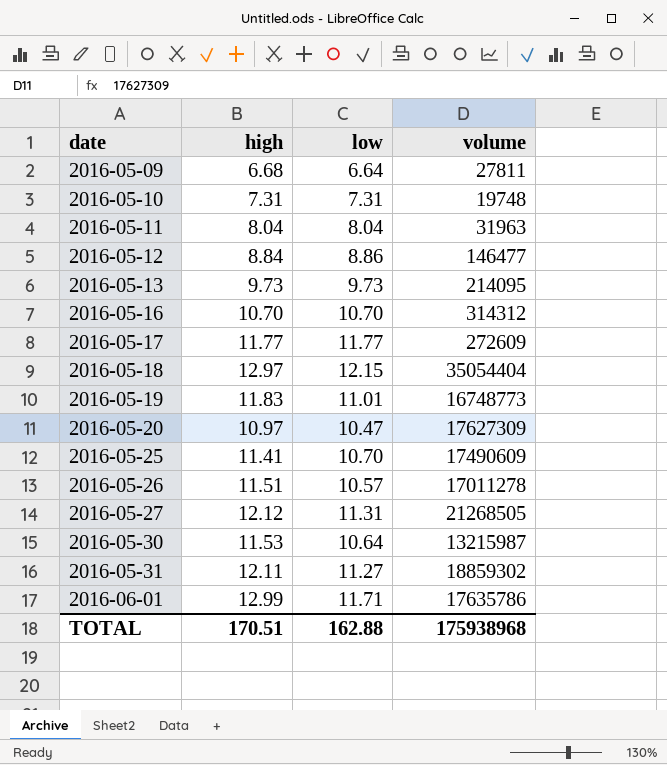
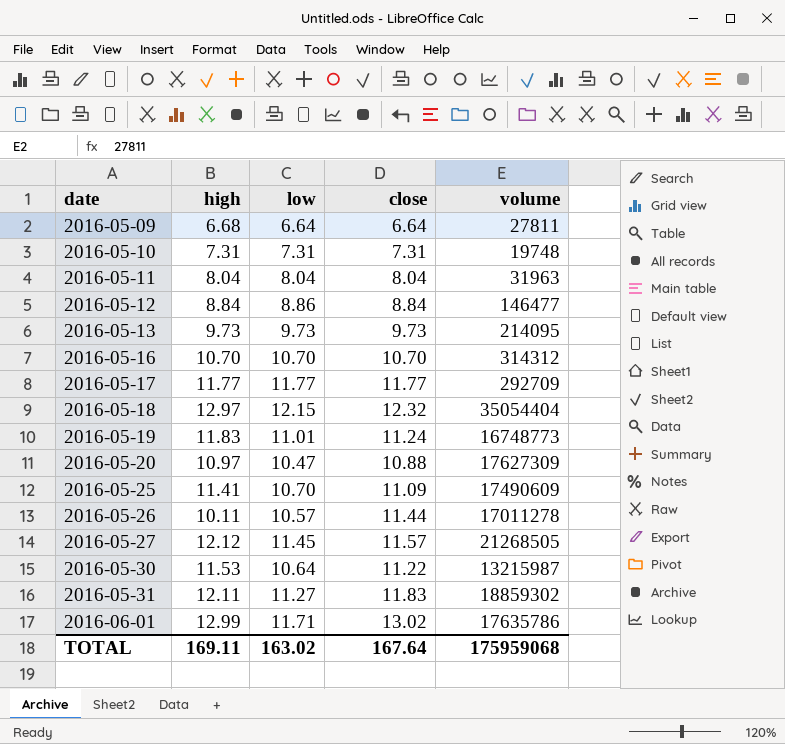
column close | position: none -> 4
2016-05-17 | volume: 272609 -> 292709
2016-05-26 | high: 11.51 -> 10.11
2016-05-27 | low: 11.31 -> 11.45
TOTAL | high: 170.51 -> 169.11
TOTAL | low: 162.88 -> 163.02
TOTAL | volume: 175938968 -> 175959068

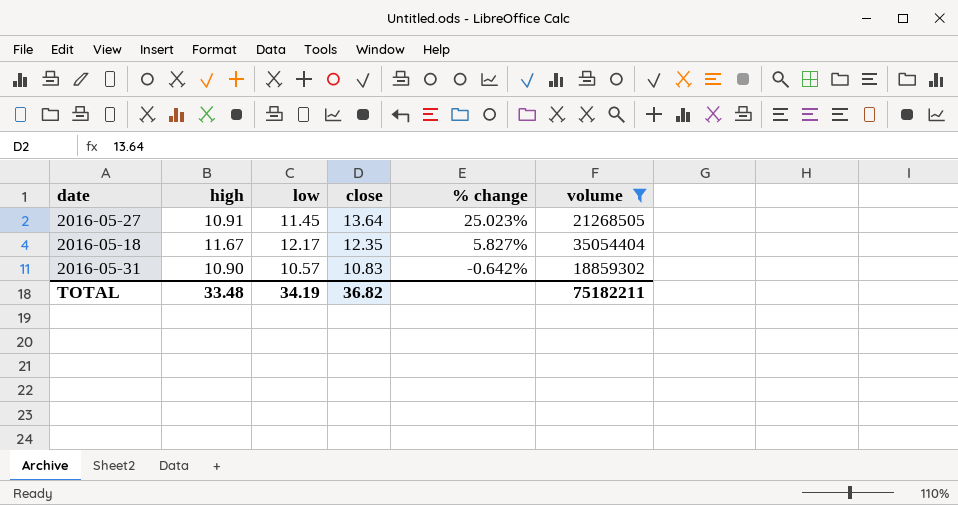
filter: none -> volume >= 18859302
row order: date ascending -> close descending
column % change | formula: none -> ([close] - [high]) / [high]
2016-05-27 | high: 12.12 -> 10.91
2016-05-27 | close: 11.57 -> 13.64
2016-05-18 | high: 12.97 -> 11.67
2016-05-18 | low: 12.15 -> 12.17
2016-05-18 | close: 12.32 -> 12.35
2016-05-31 | high: 12.11 -> 10.90
2016-05-31 | low: 11.27 -> 10.57
2016-05-31 | close: 11.83 -> 10.83
TOTAL | high: 169.11 -> 33.48
TOTAL | low: 163.02 -> 34.19
TOTAL | close: 167.64 -> 36.82
TOTAL | volume: 175959068 -> 75182211

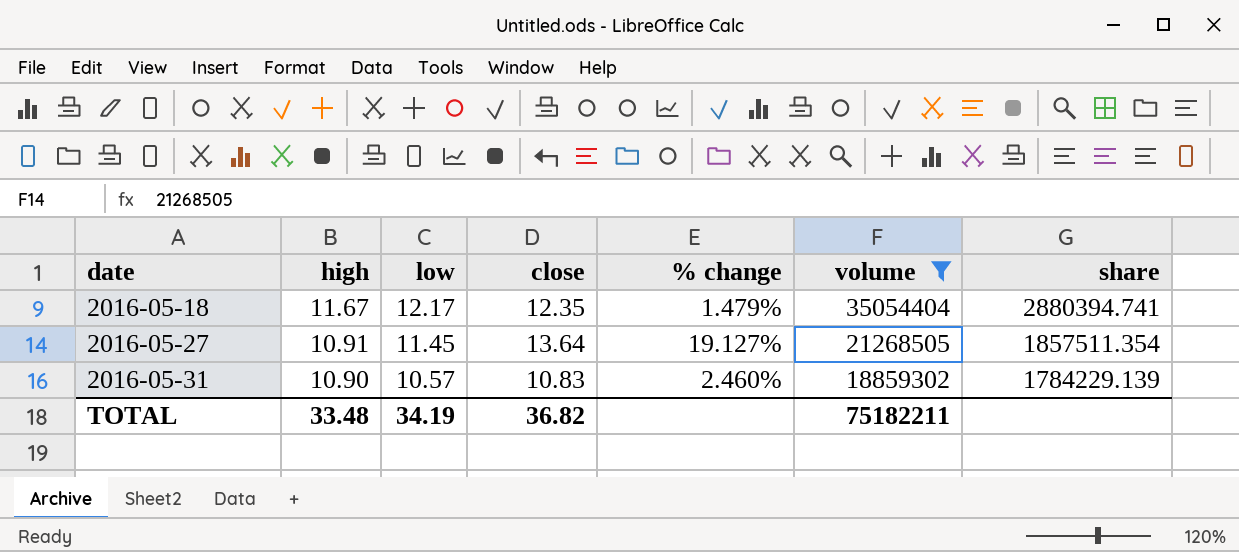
row order: close descending -> date ascending
column % change | formula: ([close] - [high]) / [high] -> ([close] - [low]) / [low]
column share | formula: none -> [volume] / [low]

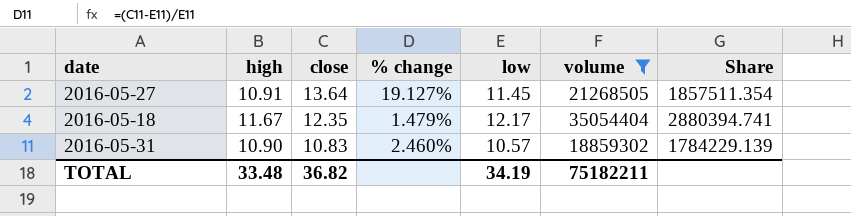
row order: date ascending -> close descending
column low | position: 3 -> 5
column name: share -> Share

